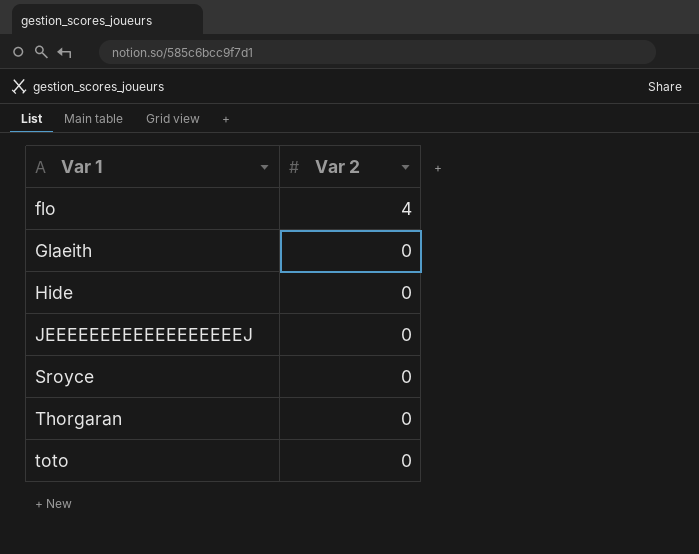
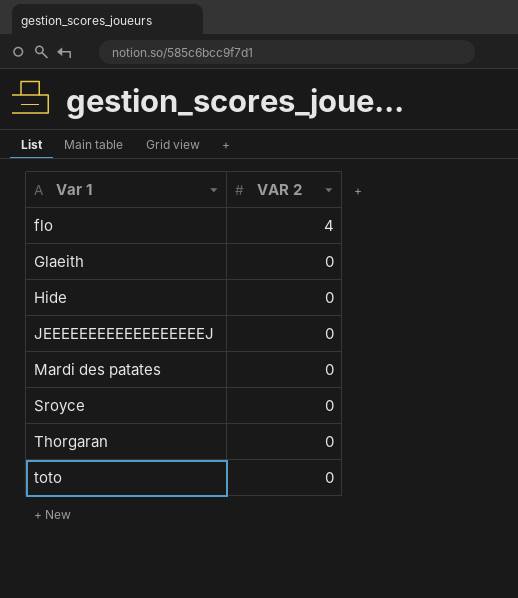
column name: Var 2 -> VAR 2
row Mardi des patates: none -> 0

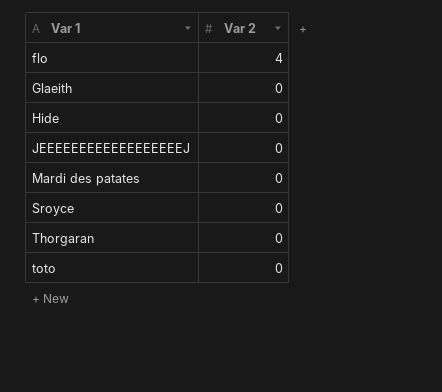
column name: VAR 2 -> Var 2

